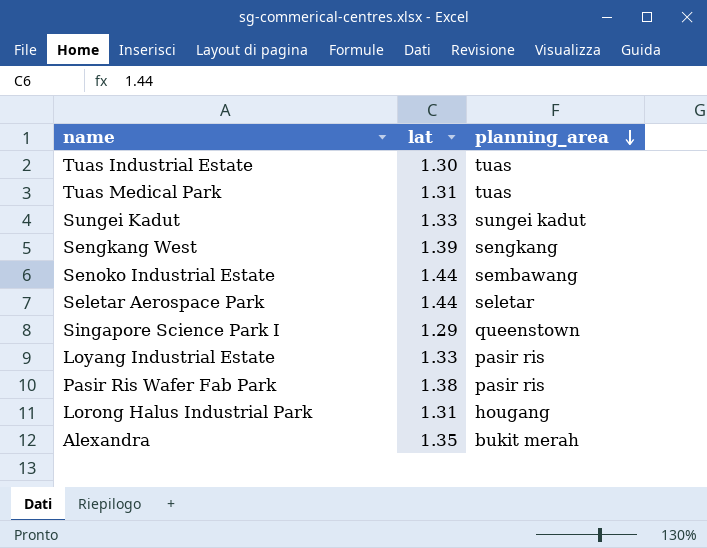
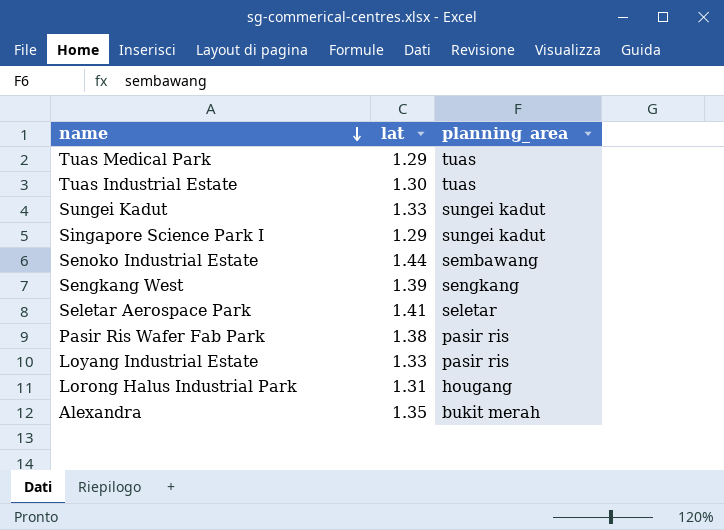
row order: planning_area descending -> name descending
Tuas Medical Park | lat: 1.31 -> 1.29
Singapore Science Park I | planning_area: queenstown -> sungei kadut
Seletar Aerospace Park | lat: 1.44 -> 1.41

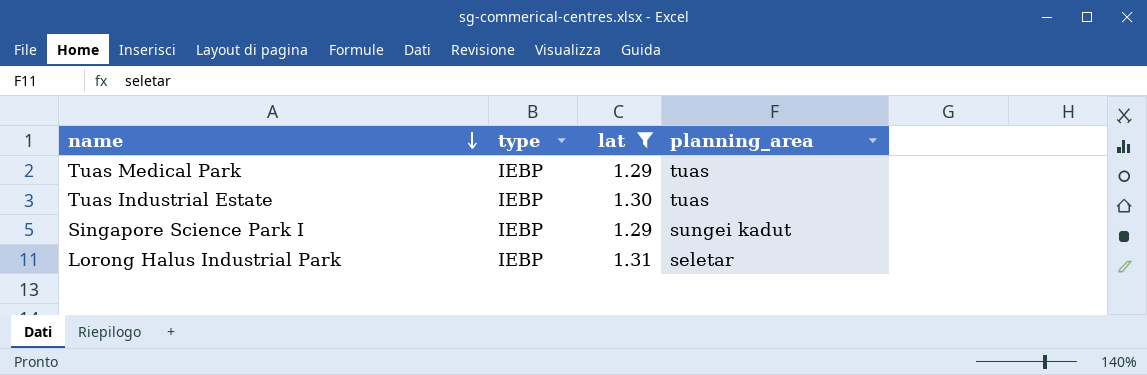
filter: none -> lat <= 1.31
column type | position: none -> 2
Lorong Halus Industrial Park | planning_area: hougang -> seletar

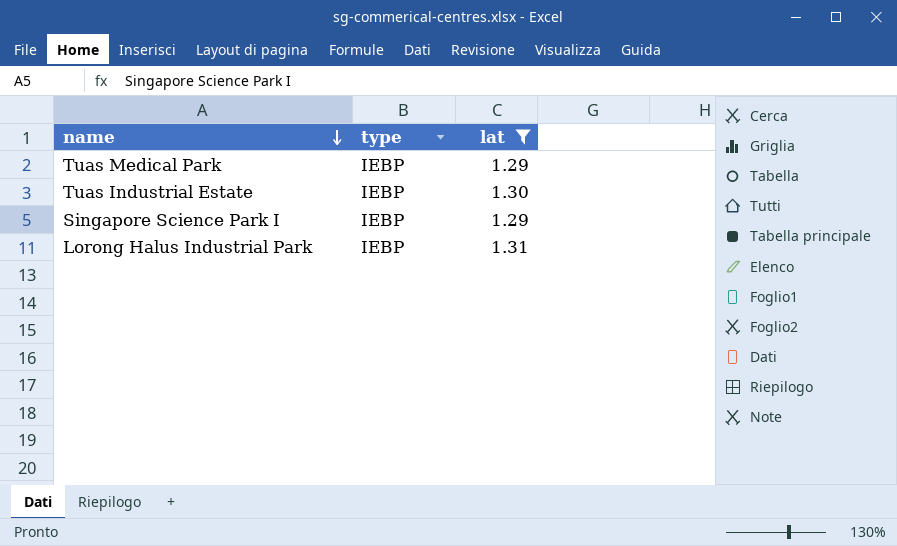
column planning_area | position: 4 -> none

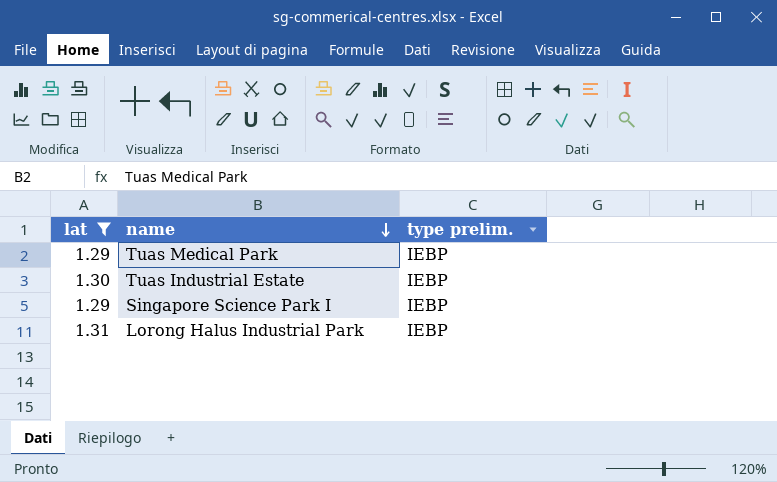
column lat | position: 3 -> 1
column name: type -> type prelim.

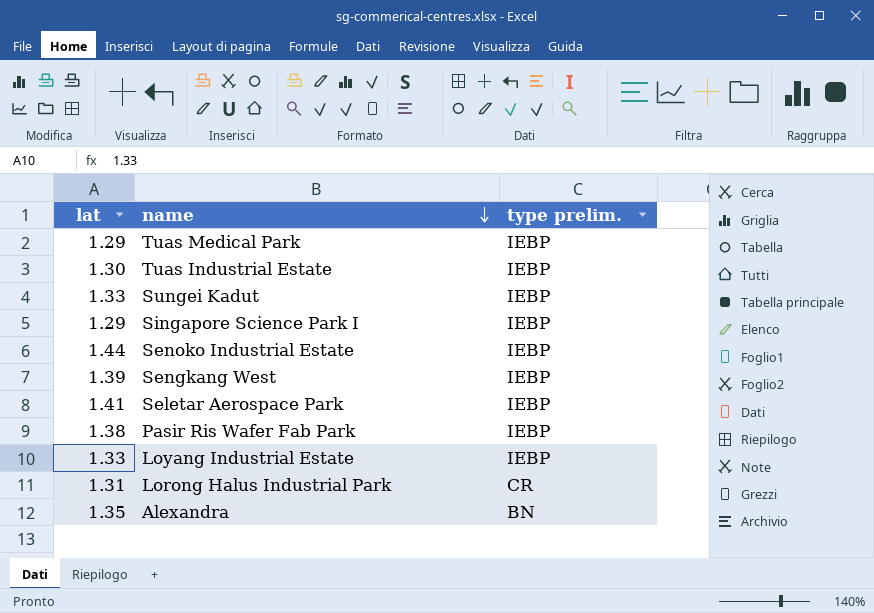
filter: lat <= 1.31 -> none
Lorong Halus Industrial Park | type prelim.: IEBP -> CR

